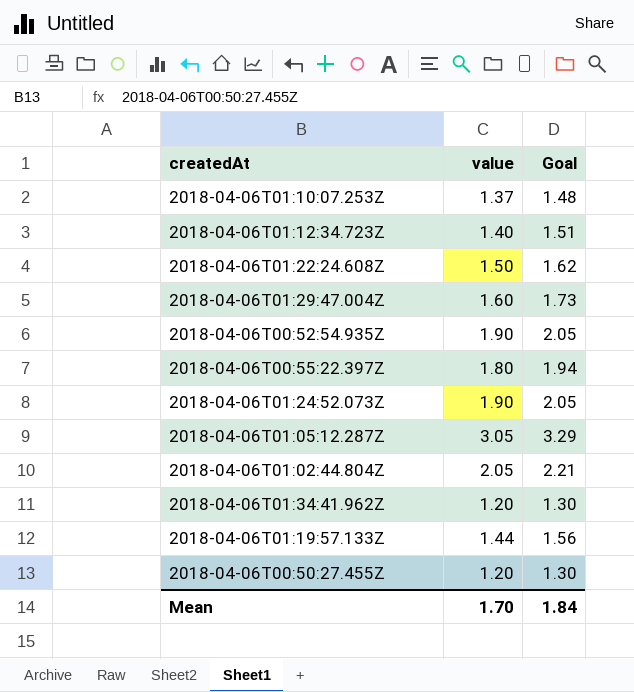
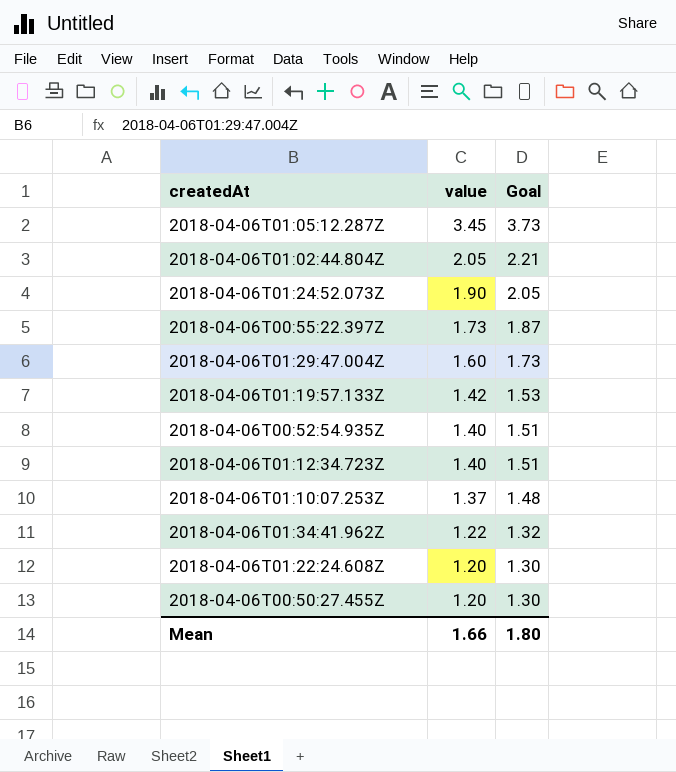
row order: none -> value descending
2018-04-06T01:05:12.287Z | value: 3.05 -> 3.45
2018-04-06T01:05:12.287Z | Goal: 3.29 -> 3.73
2018-04-06T00:55:22.397Z | value: 1.80 -> 1.73
2018-04-06T00:55:22.397Z | Goal: 1.94 -> 1.87
2018-04-06T01:19:57.133Z | value: 1.44 -> 1.42
2018-04-06T01:19:57.133Z | Goal: 1.56 -> 1.53
2018-04-06T00:52:54.935Z | value: 1.90 -> 1.40
2018-04-06T00:52:54.935Z | Goal: 2.05 -> 1.51
2018-04-06T01:34:41.962Z | value: 1.20 -> 1.22
2018-04-06T01:34:41.962Z | Goal: 1.30 -> 1.32
2018-04-06T01:22:24.608Z | value: 1.50 -> 1.20
2018-04-06T01:22:24.608Z | Goal: 1.62 -> 1.30
Mean | value: 1.70 -> 1.66
Mean | Goal: 1.84 -> 1.80

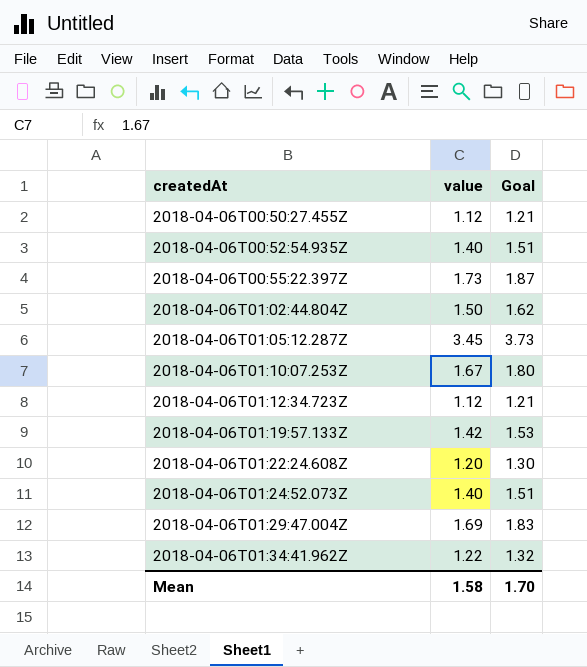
row order: value descending -> createdAt ascending
2018-04-06T00:50:27.455Z | value: 1.20 -> 1.12
2018-04-06T00:50:27.455Z | Goal: 1.30 -> 1.21
2018-04-06T01:02:44.804Z | value: 2.05 -> 1.50
2018-04-06T01:02:44.804Z | Goal: 2.21 -> 1.62
2018-04-06T01:10:07.253Z | value: 1.37 -> 1.67
2018-04-06T01:10:07.253Z | Goal: 1.48 -> 1.80
2018-04-06T01:12:34.723Z | value: 1.40 -> 1.12
2018-04-06T01:12:34.723Z | Goal: 1.51 -> 1.21
2018-04-06T01:24:52.073Z | value: 1.90 -> 1.40
2018-04-06T01:24:52.073Z | Goal: 2.05 -> 1.51
2018-04-06T01:29:47.004Z | value: 1.60 -> 1.69
2018-04-06T01:29:47.004Z | Goal: 1.73 -> 1.83
Mean | value: 1.66 -> 1.58
Mean | Goal: 1.80 -> 1.70

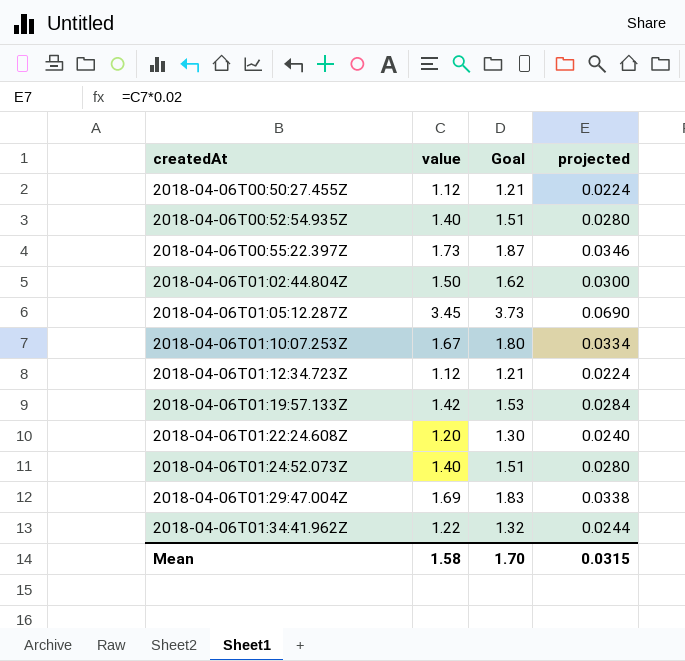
column projected | formula: none -> [value] * 0.02

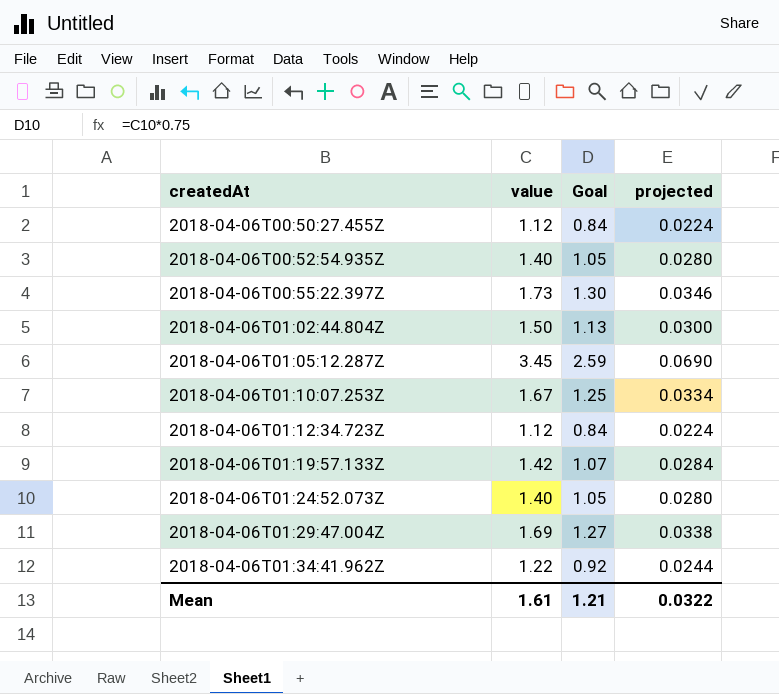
column Goal | formula: [value] * 1.08 -> [value] * 0.75
row 2018-04-06T01:22:24.608Z: 1.20 | 1.30 | 0.0240 -> none
Mean | value: 1.58 -> 1.61
Mean | Goal: 1.70 -> 1.21
Mean | projected: 0.0315 -> 0.0322

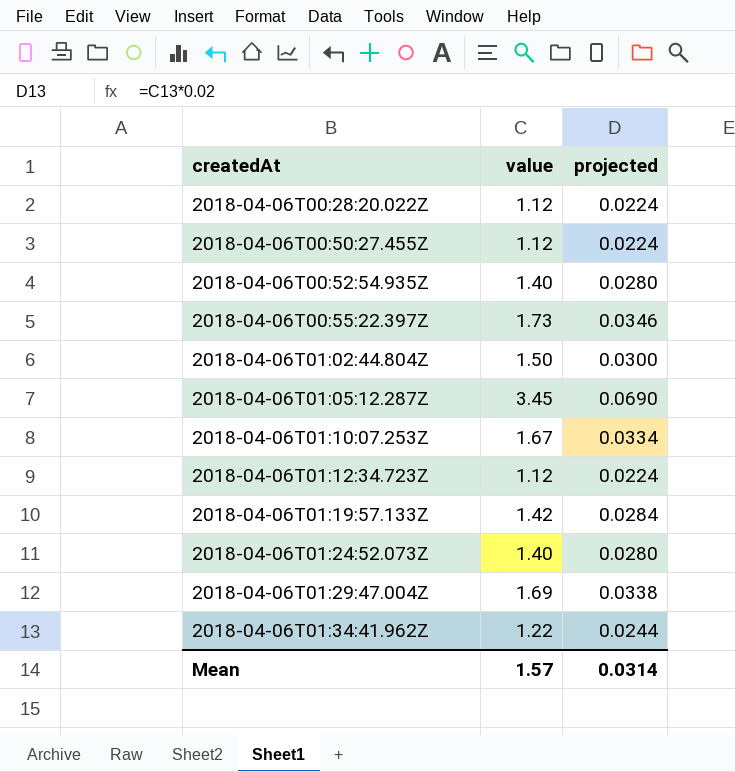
column Goal | formula: [value] * 0.75 -> none
row 2018-04-06T00:28:20.022Z: none -> 1.12 | 0.0224
Mean | value: 1.61 -> 1.57
Mean | projected: 0.0322 -> 0.0314

